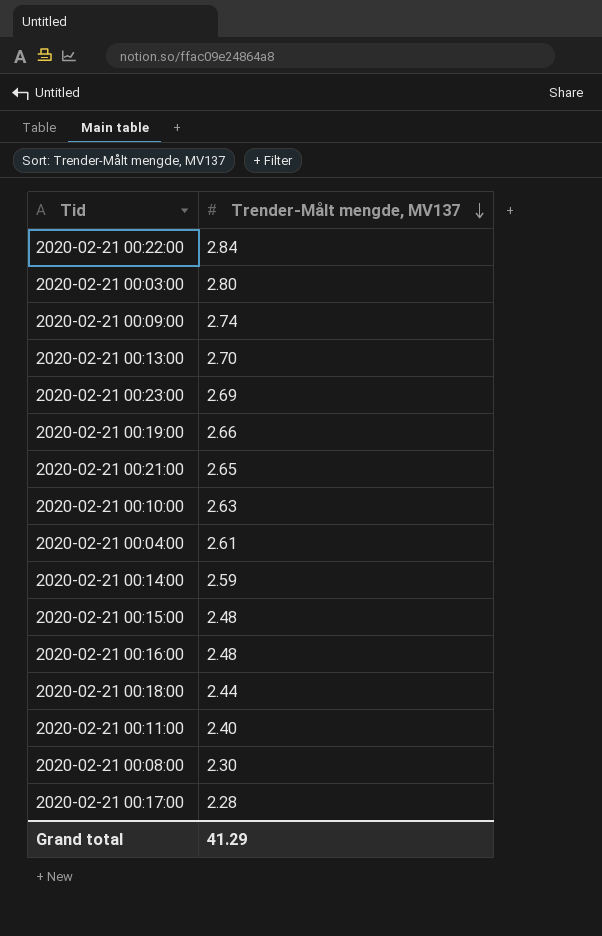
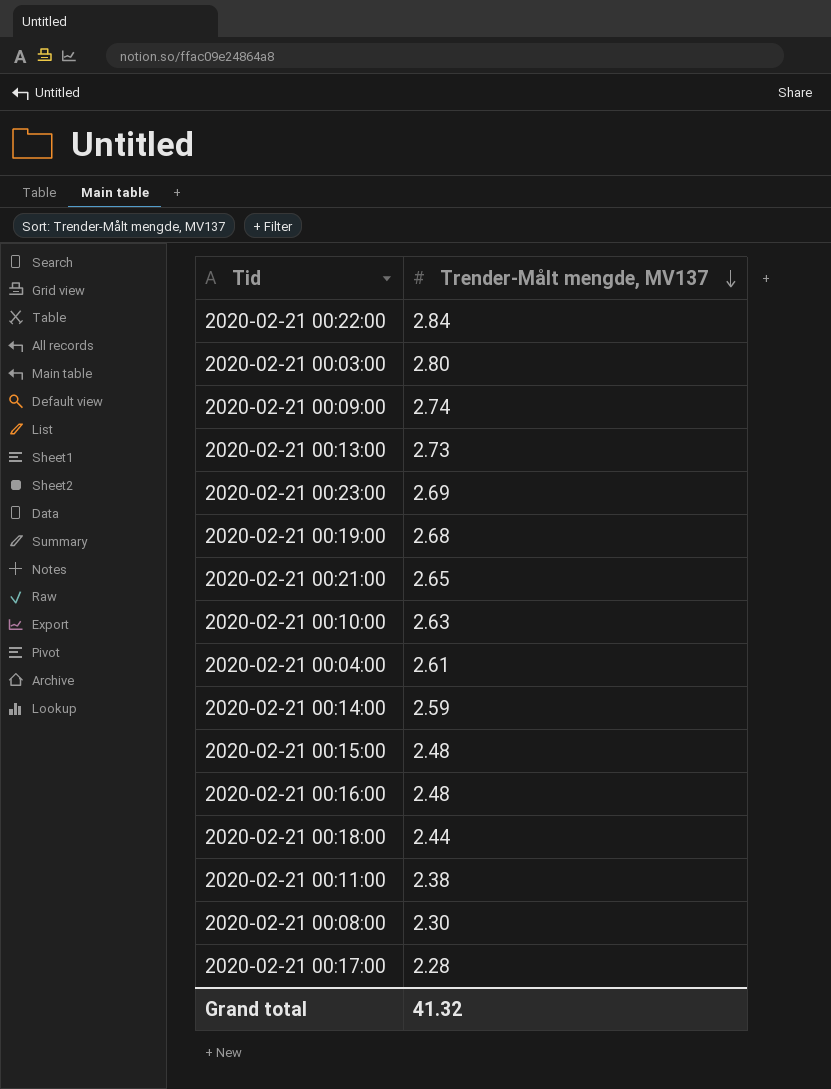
2020-02-21 00:13:00 | Trender-Målt mengde, MV137: 2.70 -> 2.73
2020-02-21 00:19:00 | Trender-Målt mengde, MV137: 2.66 -> 2.68
2020-02-21 00:11:00 | Trender-Målt mengde, MV137: 2.40 -> 2.38
Grand total | Trender-Målt mengde, MV137: 41.29 -> 41.32

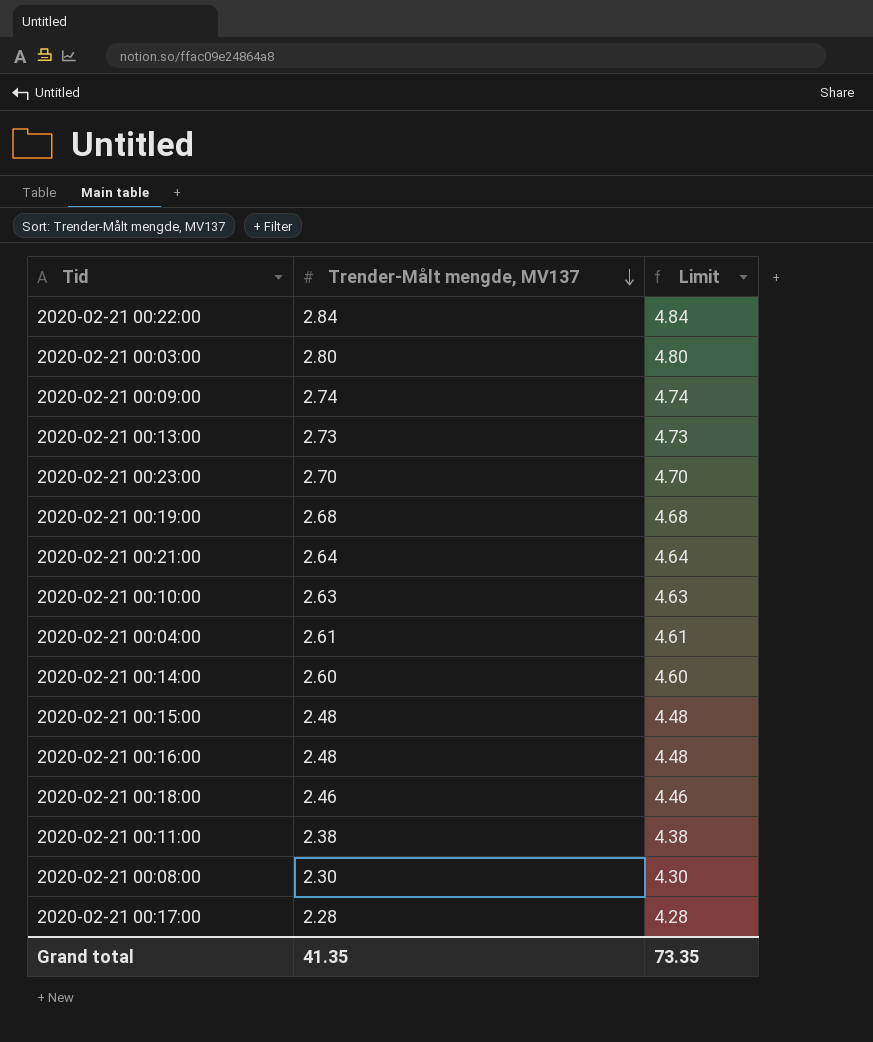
column Limit | formula: none -> [Trender-Målt mengde, MV137] + 2
2020-02-21 00:23:00 | Trender-Målt mengde, MV137: 2.69 -> 2.70
2020-02-21 00:21:00 | Trender-Målt mengde, MV137: 2.65 -> 2.64
2020-02-21 00:14:00 | Trender-Målt mengde, MV137: 2.59 -> 2.60
2020-02-21 00:18:00 | Trender-Målt mengde, MV137: 2.44 -> 2.46
Grand total | Trender-Målt mengde, MV137: 41.32 -> 41.35

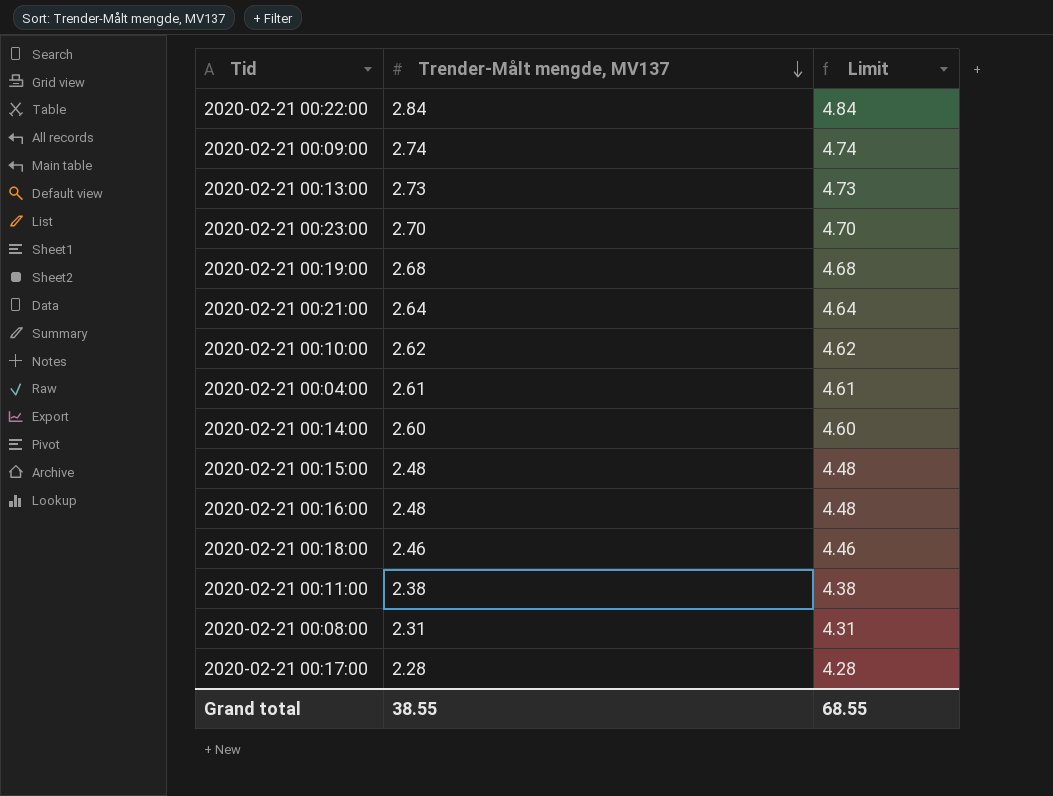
row 2020-02-21 00:03:00: 2.80 | 4.80 -> none
2020-02-21 00:10:00 | Trender-Målt mengde, MV137: 2.63 -> 2.62
2020-02-21 00:10:00 | Limit: 4.63 -> 4.62
2020-02-21 00:08:00 | Trender-Målt mengde, MV137: 2.30 -> 2.31
2020-02-21 00:08:00 | Limit: 4.30 -> 4.31
Grand total | Trender-Målt mengde, MV137: 41.35 -> 38.55
Grand total | Limit: 73.35 -> 68.55

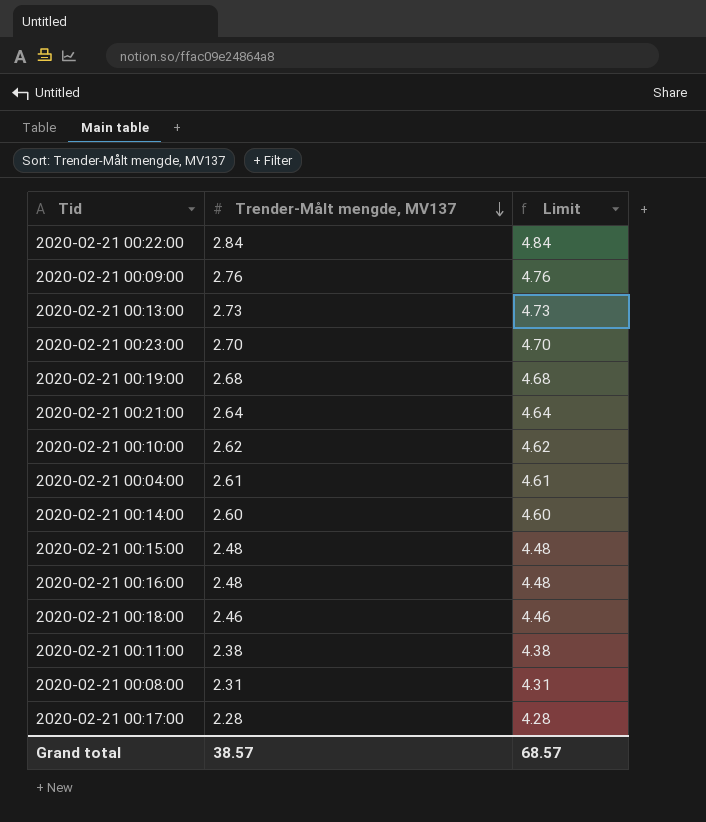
2020-02-21 00:09:00 | Trender-Målt mengde, MV137: 2.74 -> 2.76
2020-02-21 00:09:00 | Limit: 4.74 -> 4.76
Grand total | Trender-Målt mengde, MV137: 38.55 -> 38.57
Grand total | Limit: 68.55 -> 68.57

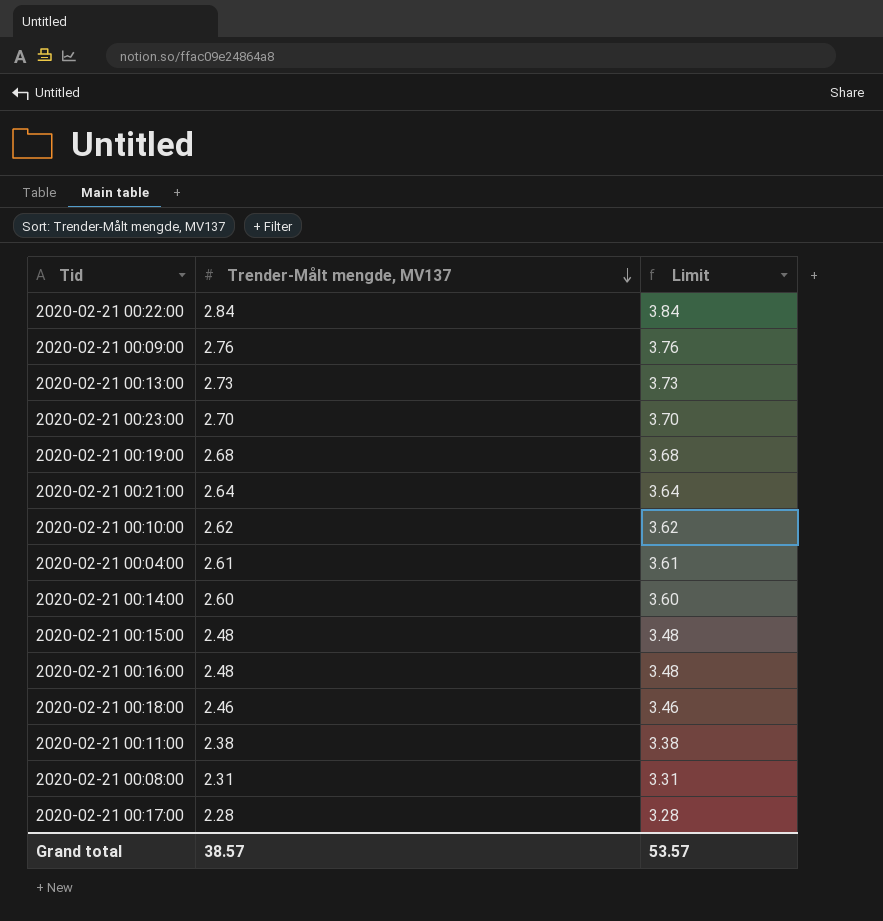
column Limit | formula: [Trender-Målt mengde, MV137] + 2 -> [Trender-Målt mengde, MV137] + 1
Grand total | Limit: 68.57 -> 53.57

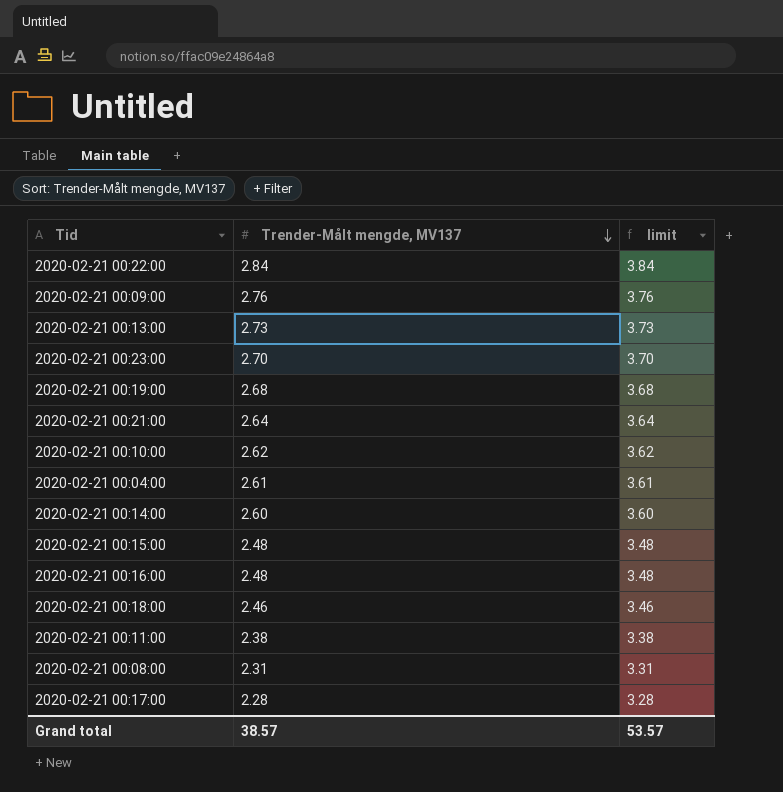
column name: Limit -> limit

